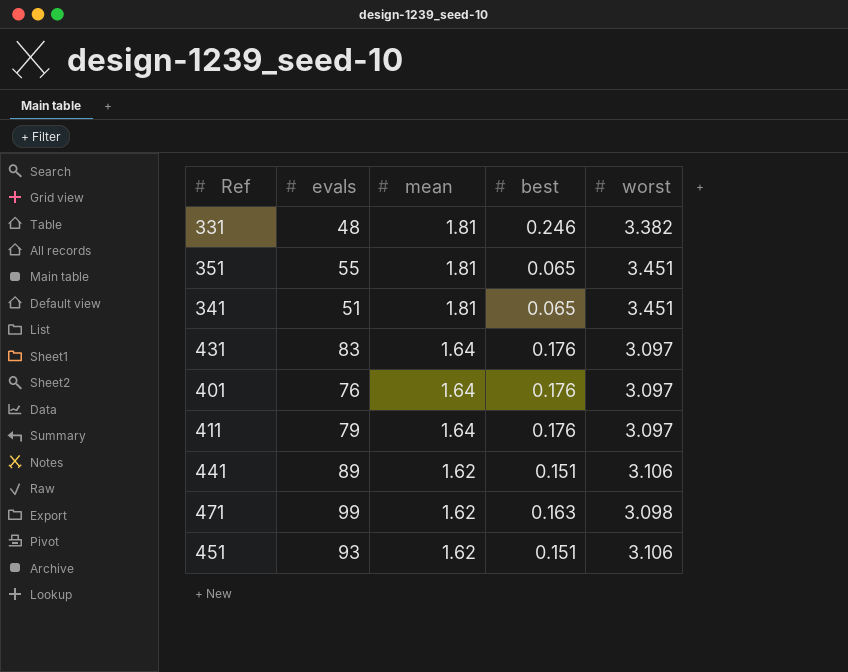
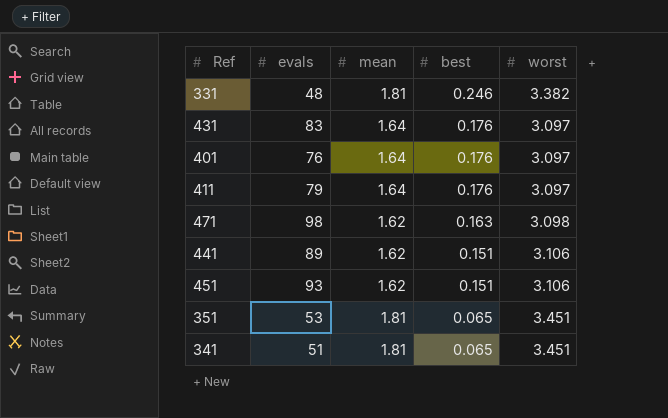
row order: mean descending -> best descending
471 | evals: 99 -> 98
351 | evals: 55 -> 53

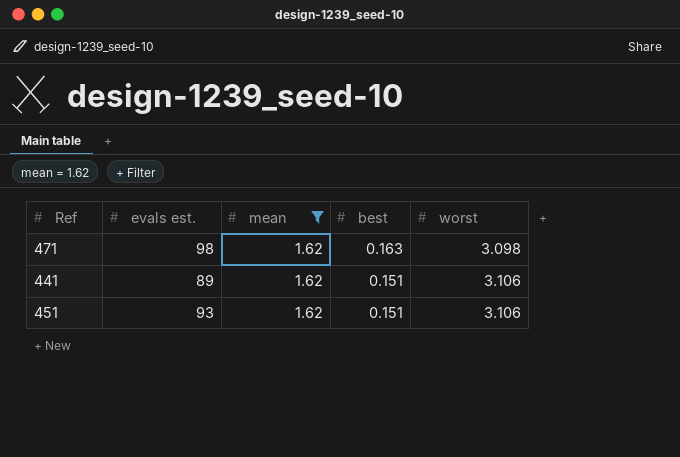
filter: none -> mean = 1.62
column name: evals -> evals est.

